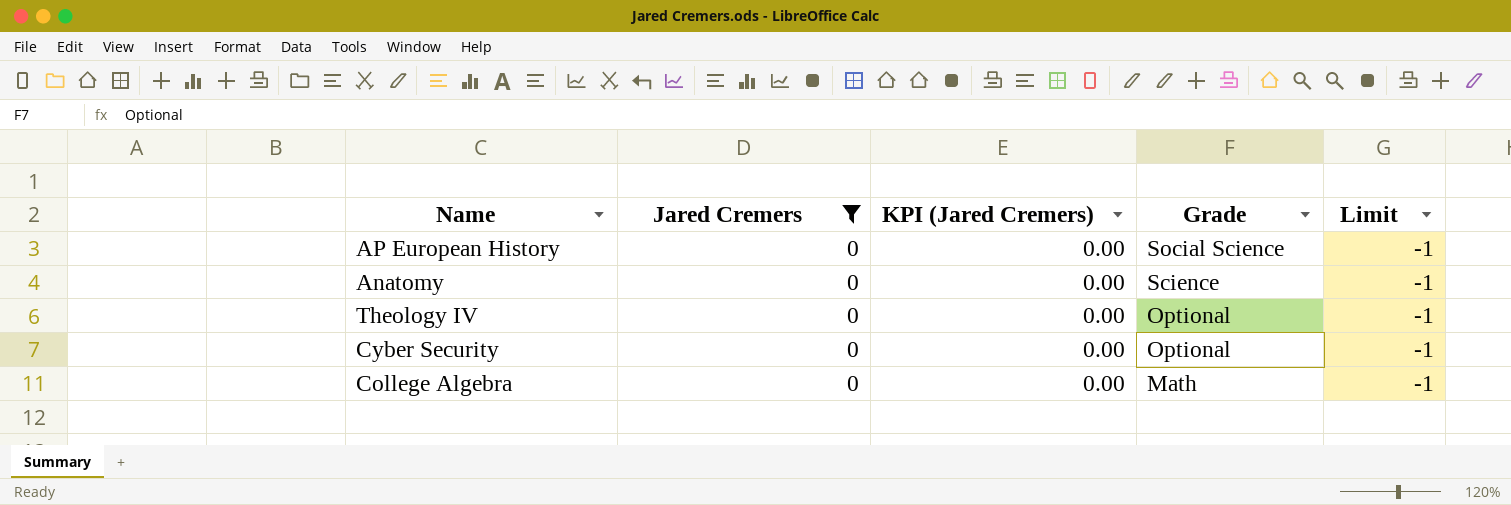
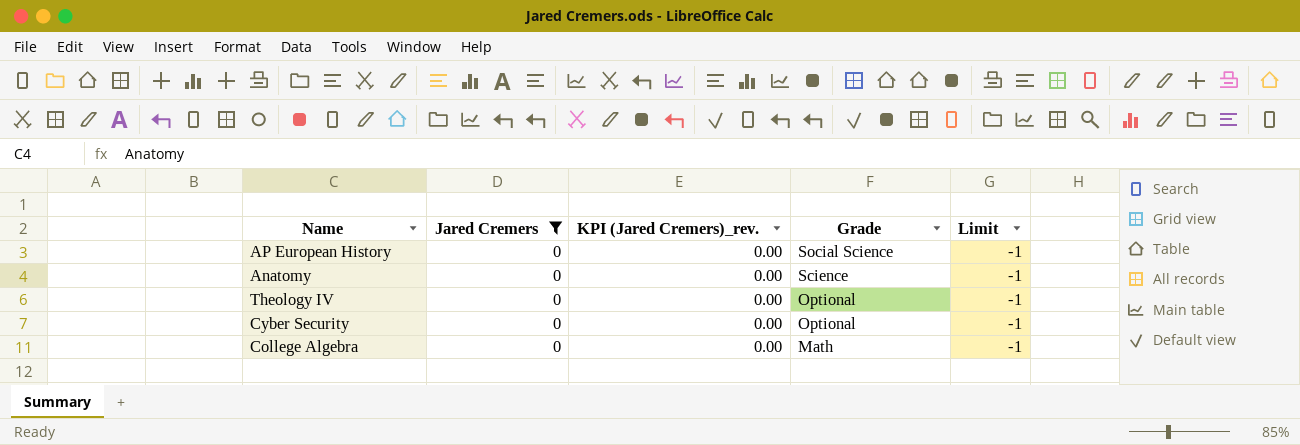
column name: KPI (Jared Cremers) -> KPI (Jared Cremers)_rev.

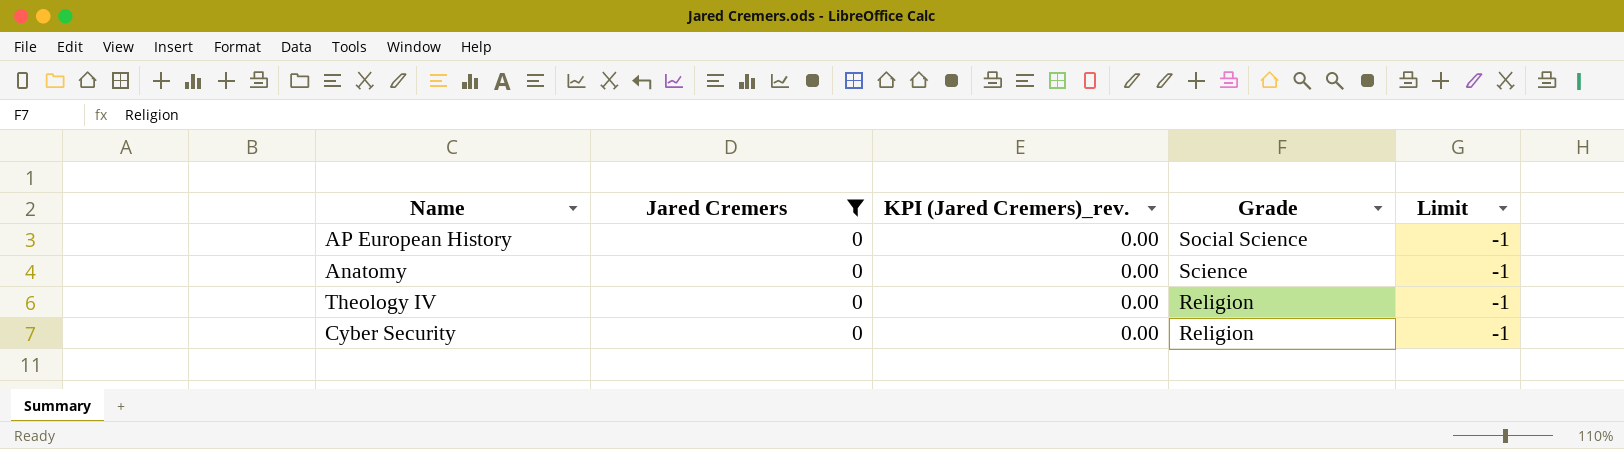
row College Algebra: 0 | 0.00 | Math | -1 -> none
Theology IV | Grade: Optional -> Religion
Cyber Security | Grade: Optional -> Religion

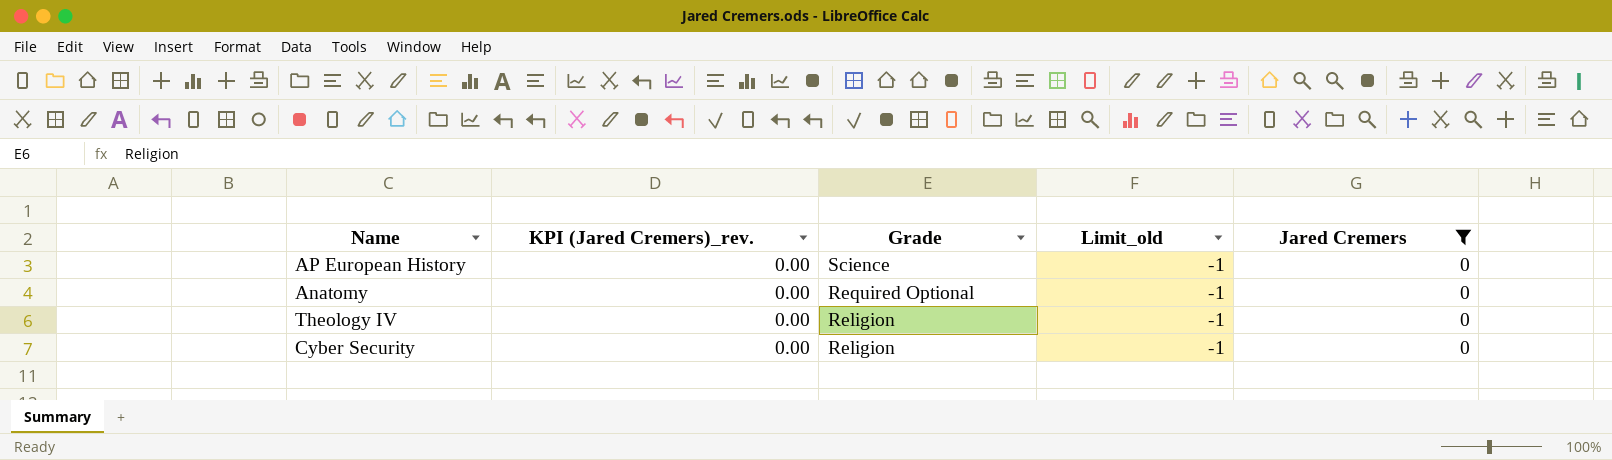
column name: Limit -> Limit_old
column Jared Cremers | position: 2 -> 5
AP European History | Grade: Social Science -> Science
Anatomy | Grade: Science -> Required Optional

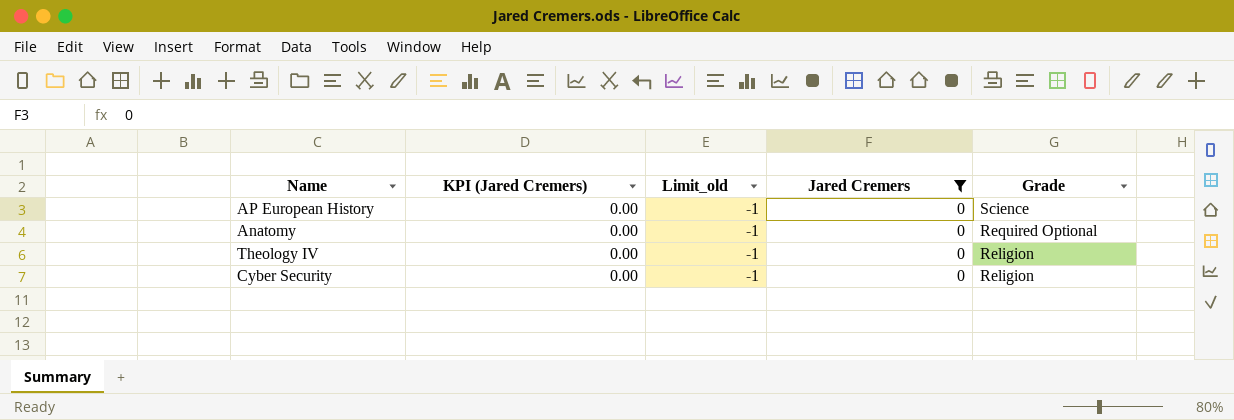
column name: KPI (Jared Cremers)_rev. -> KPI (Jared Cremers)
column Grade | position: 3 -> 5

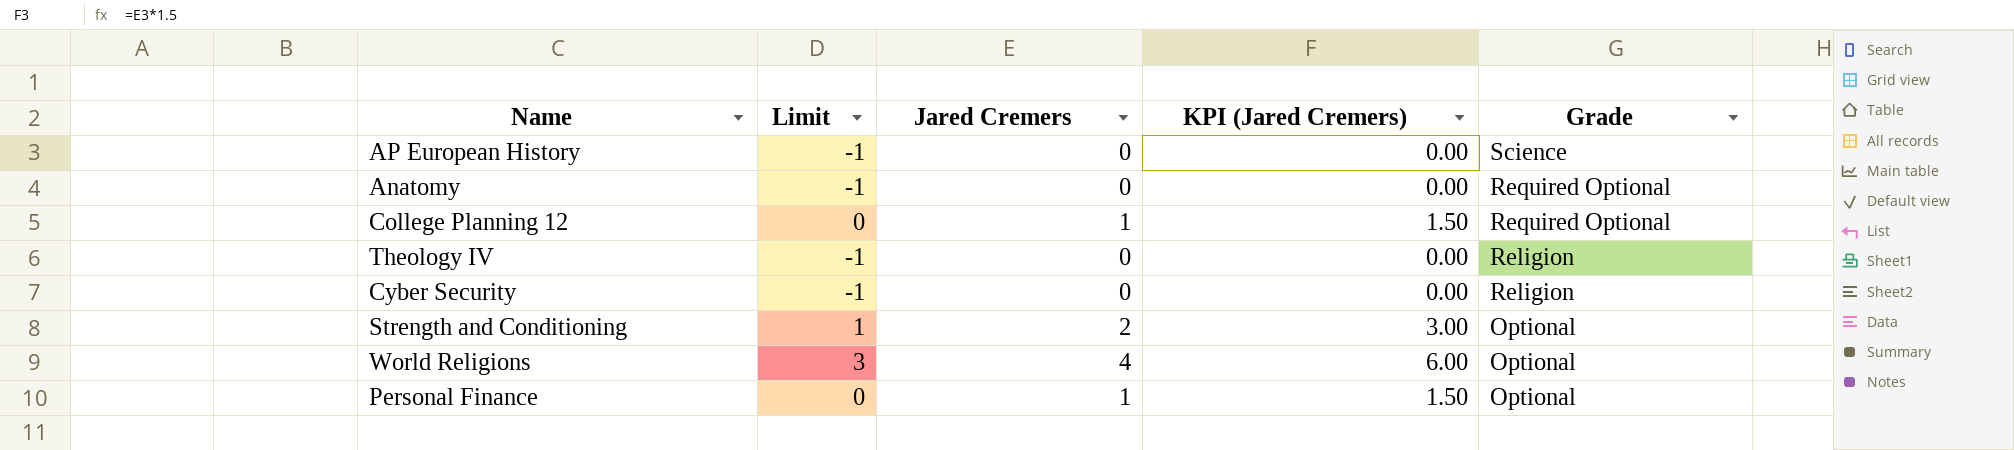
filter: Jared Cremers = 0 -> none
column name: Limit_old -> Limit
column KPI (Jared Cremers) | position: 2 -> 4

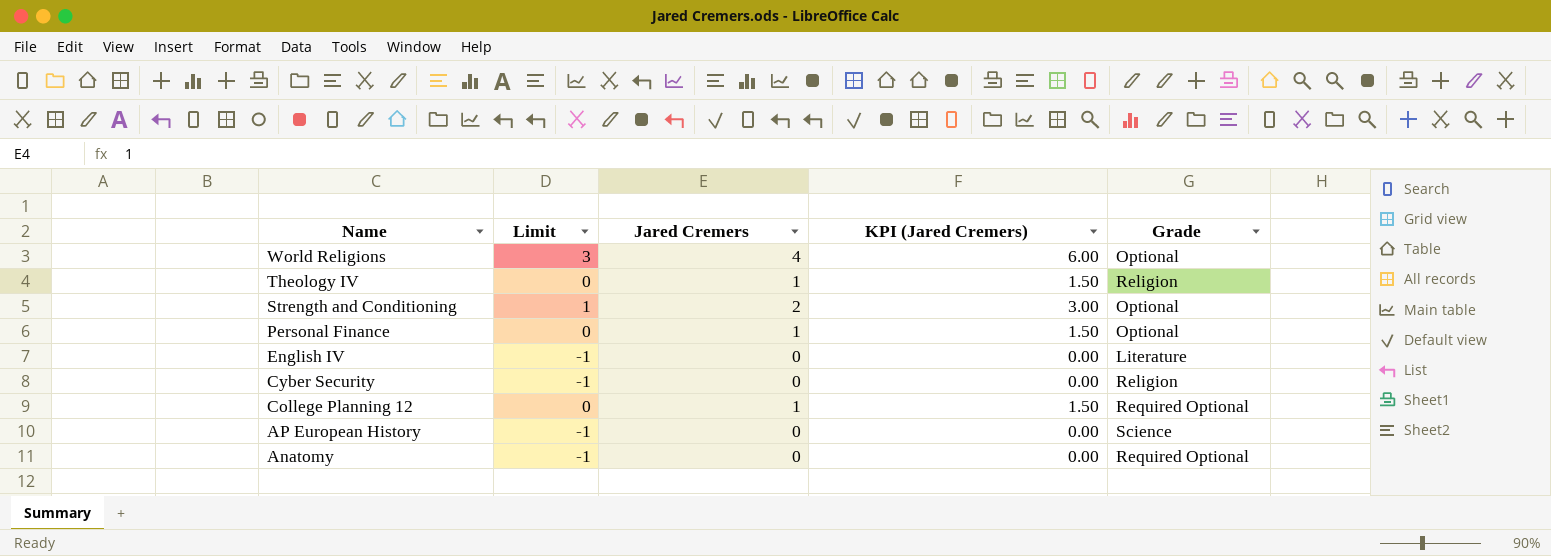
row order: Grade descending -> Name descending
Theology IV | Limit: -1 -> 0
Theology IV | Jared Cremers: 0 -> 1
Theology IV | KPI (Jared Cremers): 0.00 -> 1.50
row English IV: none -> -1 | 0 | 0.00 | Literature

